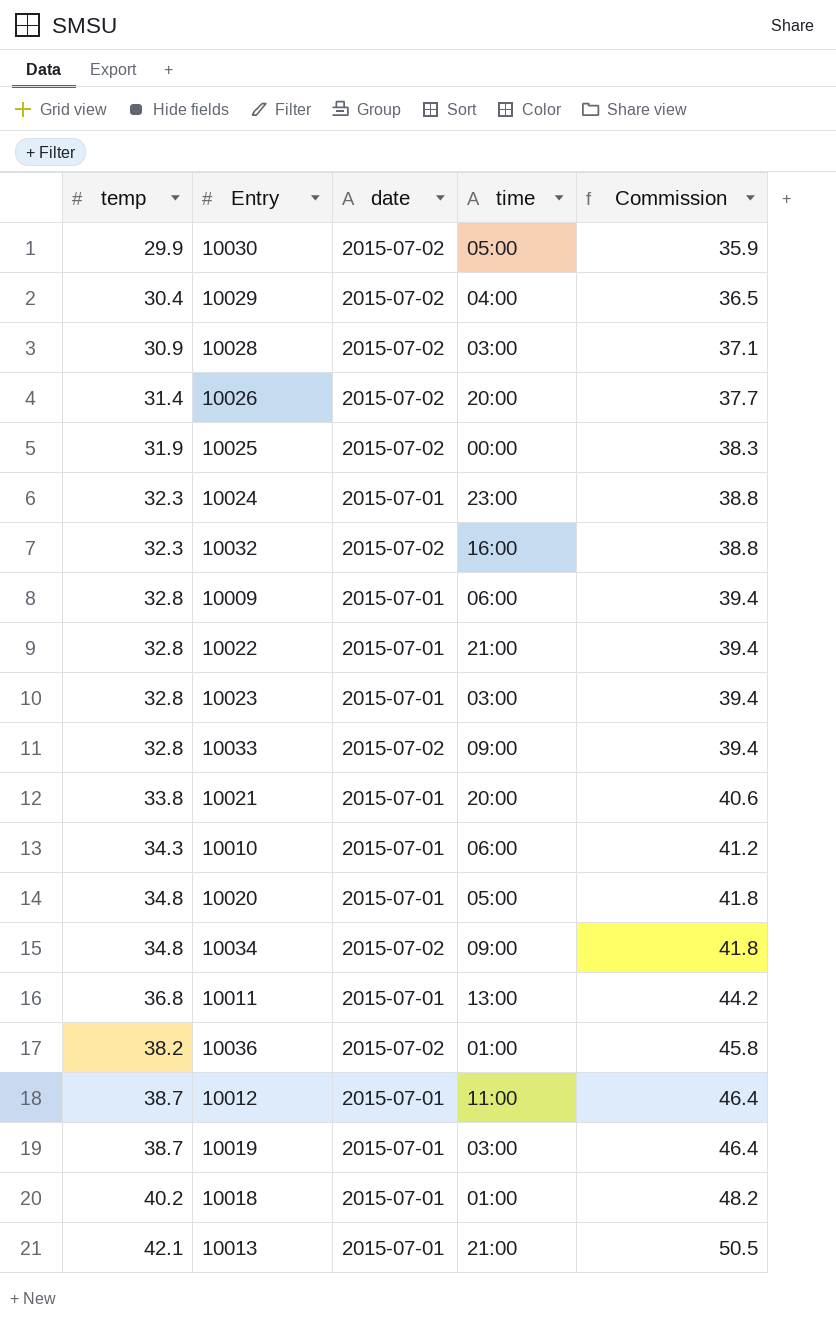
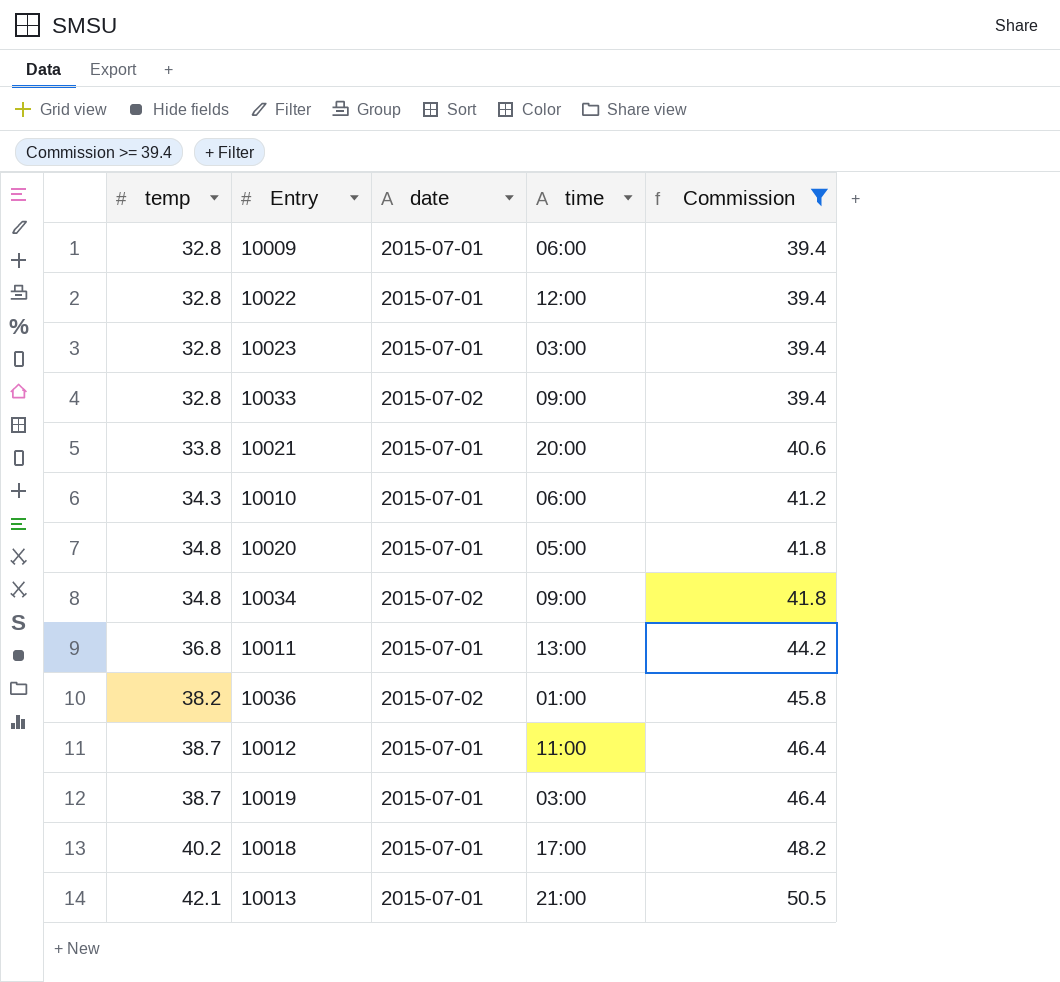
filter: none -> Commission >= 39.4
10022 | time: 21:00 -> 12:00
10018 | time: 01:00 -> 17:00

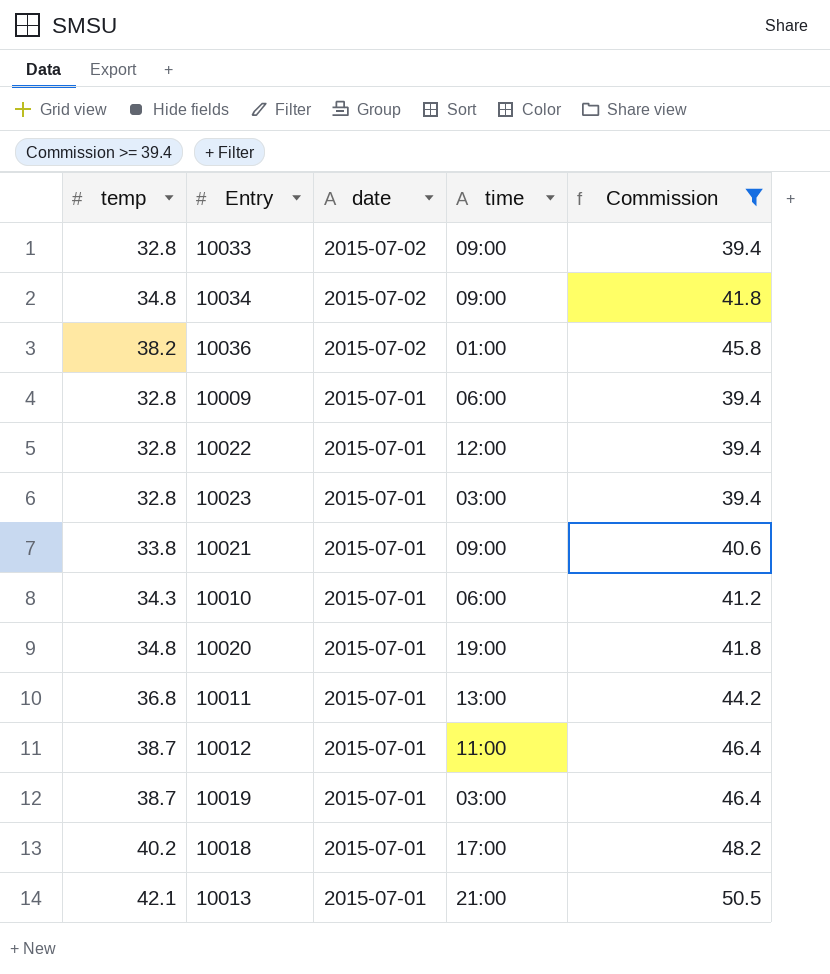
row order: temp ascending -> date descending
10021 | time: 20:00 -> 09:00
10020 | time: 05:00 -> 19:00

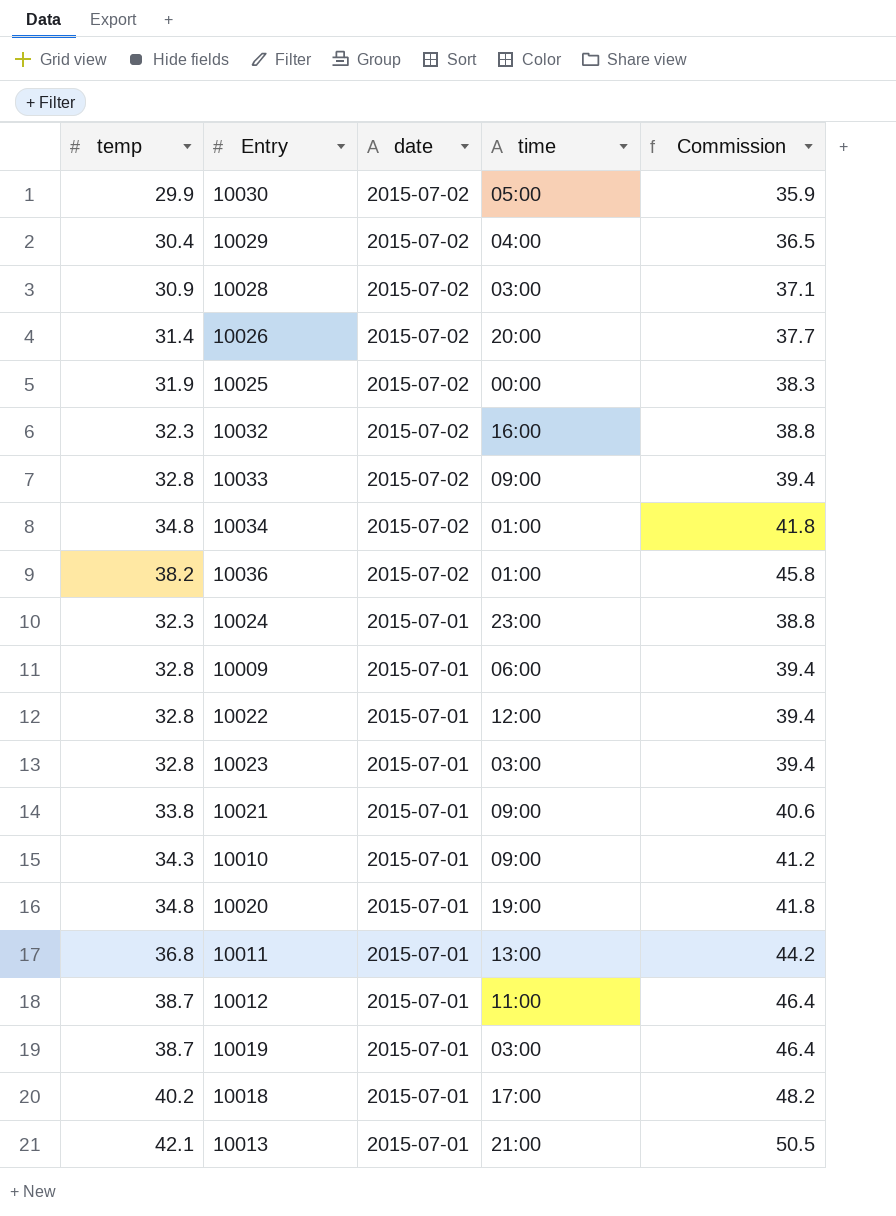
filter: Commission >= 39.4 -> none
10034 | time: 09:00 -> 01:00
10010 | time: 06:00 -> 09:00

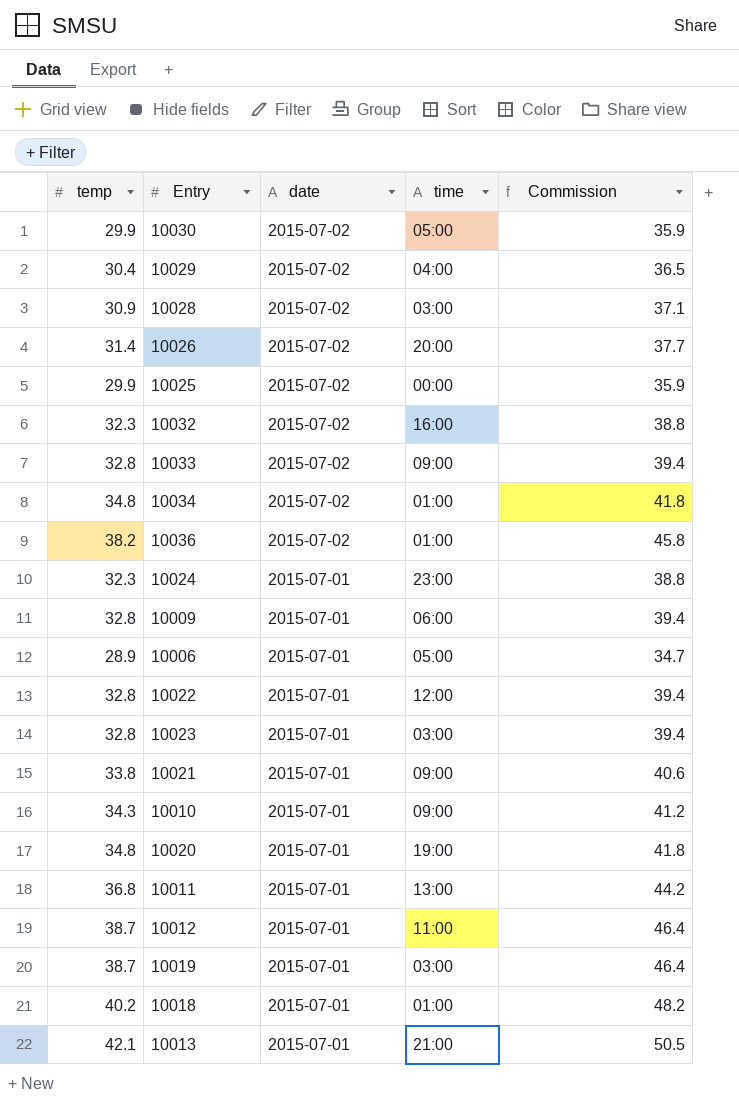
10025 | temp: 31.9 -> 29.9
10025 | Commission: 38.3 -> 35.9
row 10006: none -> 28.9 | 2015-07-01 | 05:00 | 34.7
10018 | time: 17:00 -> 01:00

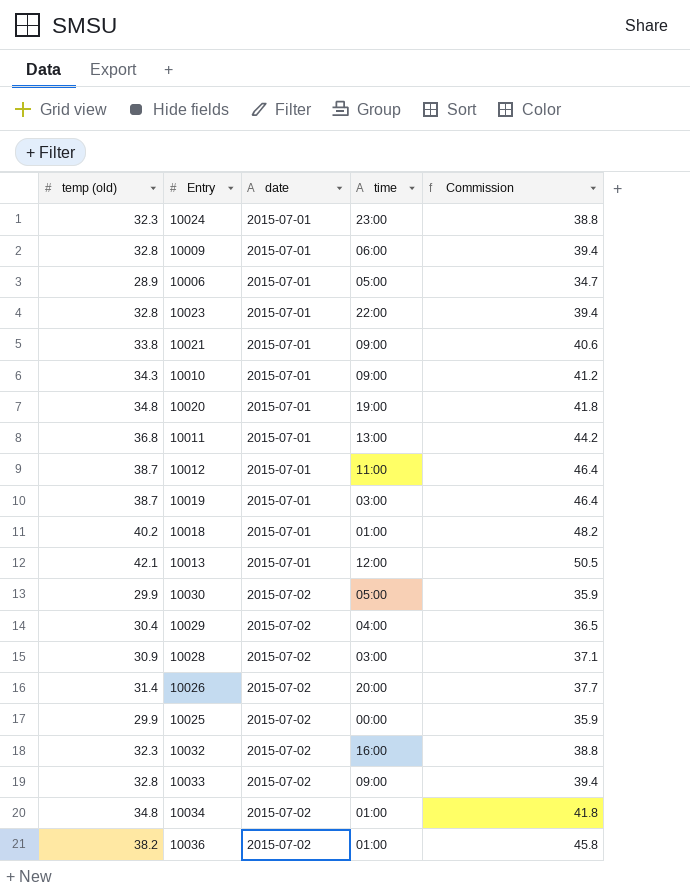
row order: date descending -> date ascending
column name: temp -> temp (old)
row 10022: 32.8 | 2015-07-01 | 12:00 | 39.4 -> none
10023 | time: 03:00 -> 22:00
10013 | time: 21:00 -> 12:00

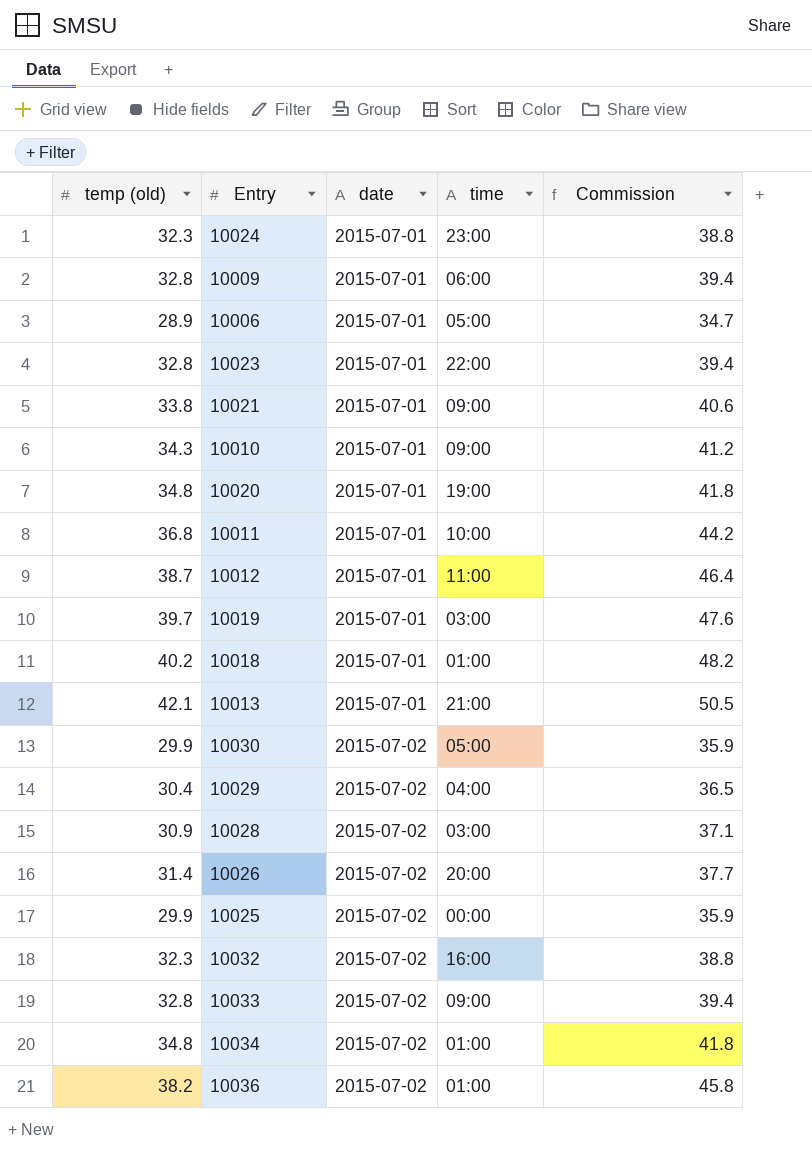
10011 | time: 13:00 -> 10:00
10019 | temp (old): 38.7 -> 39.7
10019 | Commission: 46.4 -> 47.6
10013 | time: 12:00 -> 21:00

